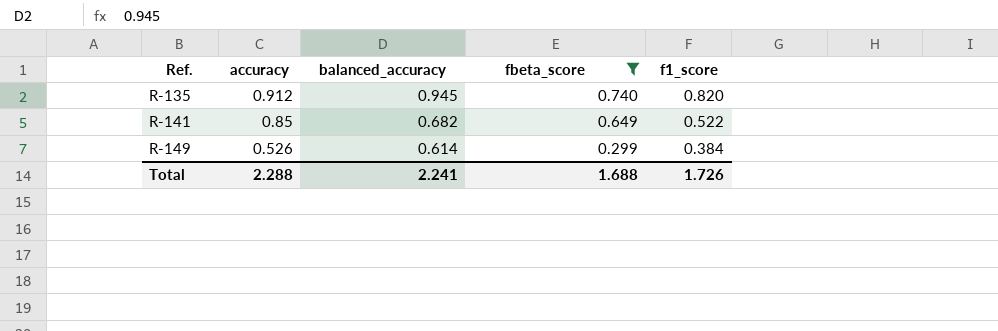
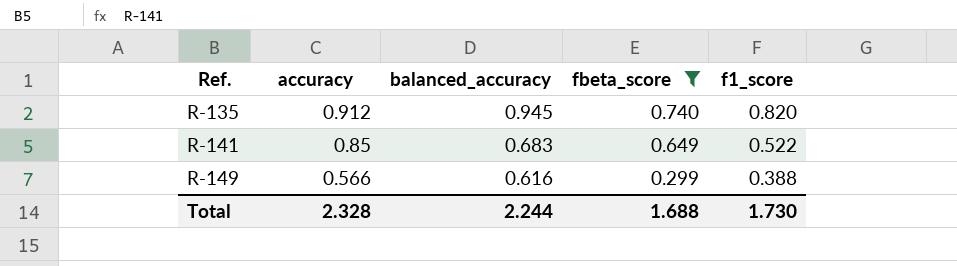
R-141 | balanced_accuracy: 0.682 -> 0.683
R-149 | accuracy: 0.526 -> 0.566
R-149 | balanced_accuracy: 0.614 -> 0.616
R-149 | f1_score: 0.384 -> 0.388
Total | accuracy: 2.288 -> 2.328
Total | balanced_accuracy: 2.241 -> 2.244
Total | f1_score: 1.726 -> 1.730

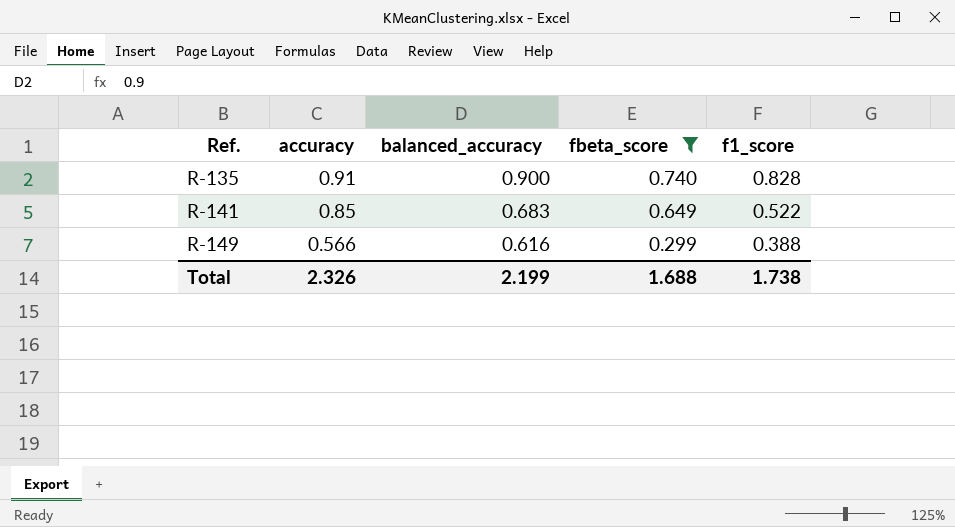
R-135 | accuracy: 0.912 -> 0.91
R-135 | balanced_accuracy: 0.945 -> 0.900
R-135 | f1_score: 0.820 -> 0.828
Total | accuracy: 2.328 -> 2.326
Total | balanced_accuracy: 2.244 -> 2.199
Total | f1_score: 1.730 -> 1.738

